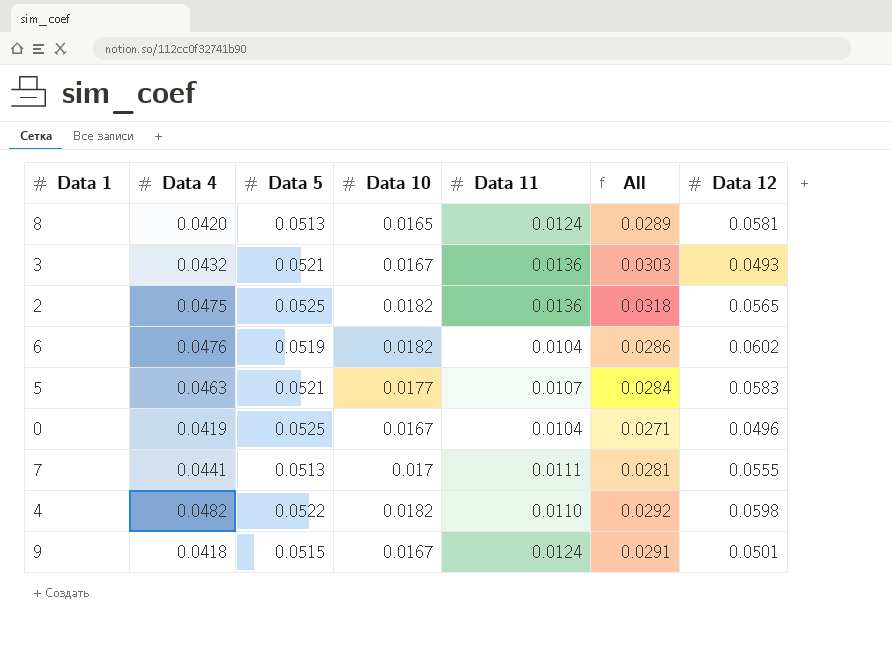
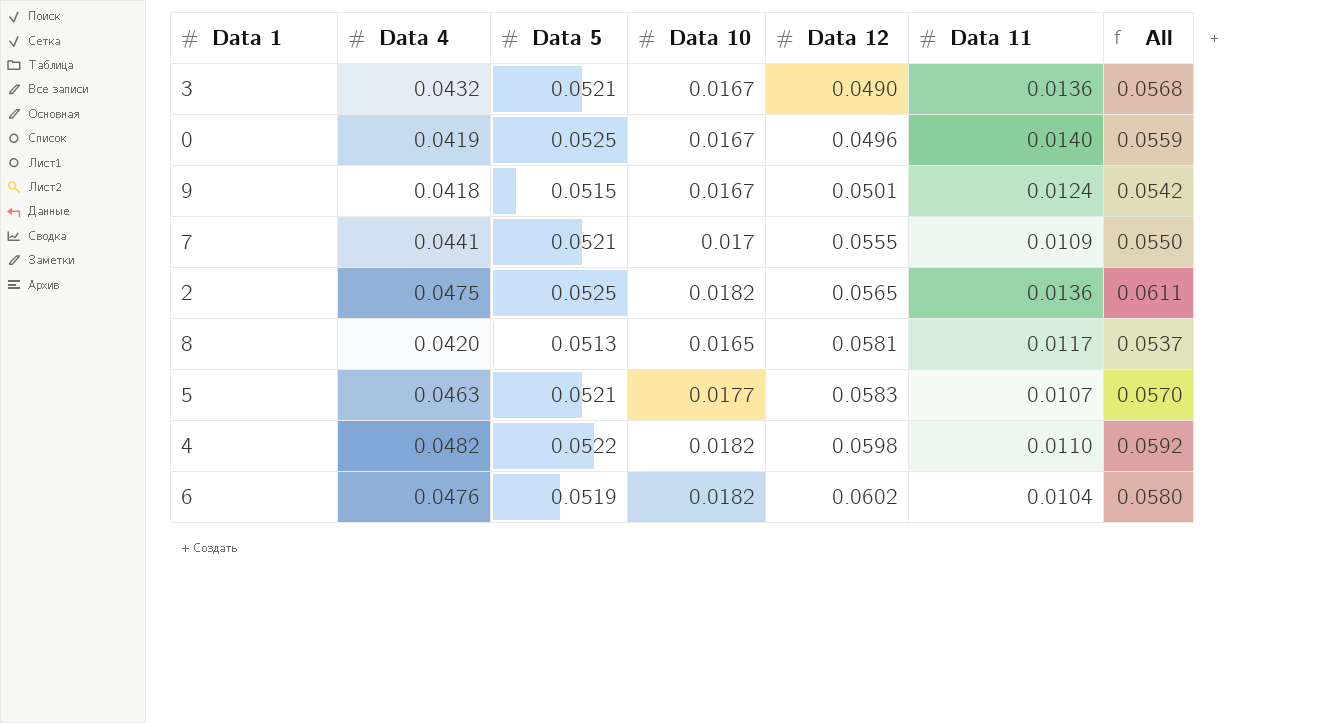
row order: none -> Data 12 ascending
column Data 12 | position: 7 -> 5
column All | formula: [Data 10] + [Data 11] -> [Data 4] + [Data 11]
3 | Data 12: 0.0493 -> 0.0490
0 | Data 11: 0.0104 -> 0.0140
7 | Data 5: 0.0513 -> 0.0521
7 | Data 11: 0.0111 -> 0.0109
8 | Data 11: 0.0124 -> 0.0117

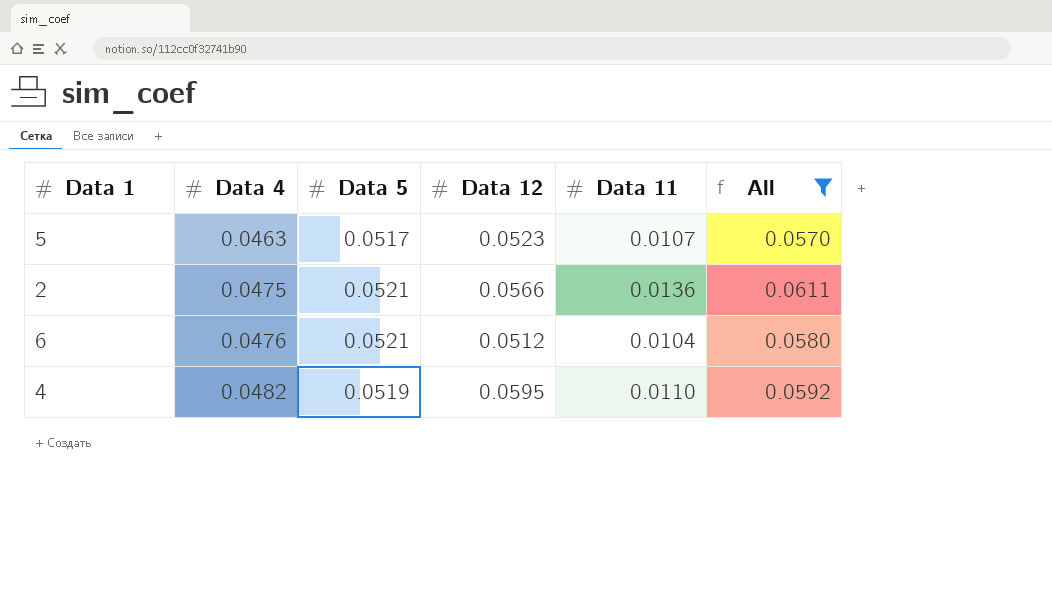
filter: none -> All >= 0.0570
row order: Data 12 ascending -> Data 4 ascending
column Data 10 | position: 4 -> none
5 | Data 5: 0.0521 -> 0.0517
5 | Data 12: 0.0583 -> 0.0523
2 | Data 5: 0.0525 -> 0.0521
2 | Data 12: 0.0565 -> 0.0566
6 | Data 5: 0.0519 -> 0.0521
6 | Data 12: 0.0602 -> 0.0512
4 | Data 5: 0.0522 -> 0.0519
4 | Data 12: 0.0598 -> 0.0595

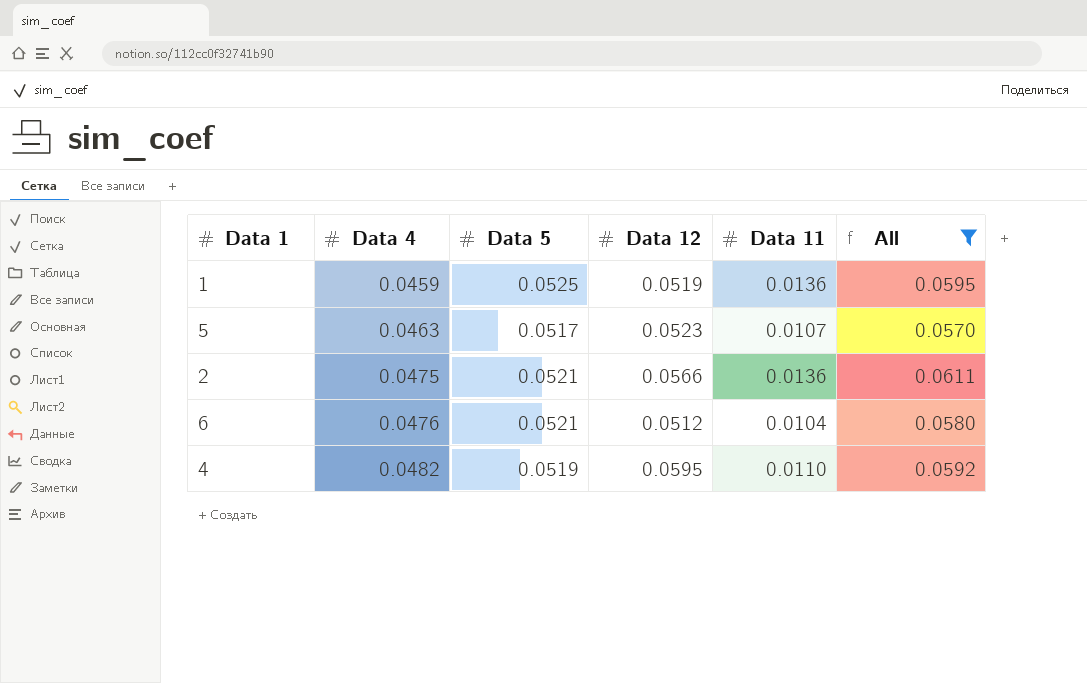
row 1: none -> 0.0459 | 0.0525 | 0.0519 | 0.0136 | 0.0595

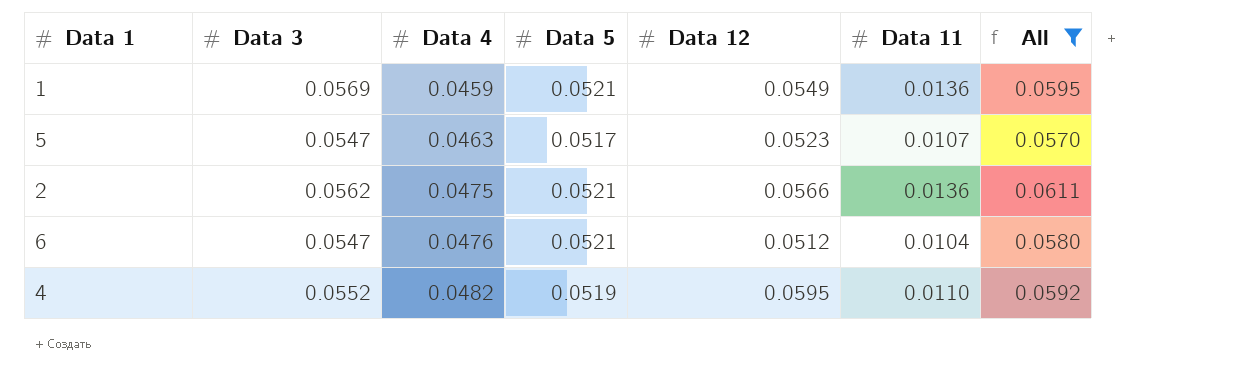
column Data 3 | position: none -> 2
1 | Data 5: 0.0525 -> 0.0521
1 | Data 12: 0.0519 -> 0.0549

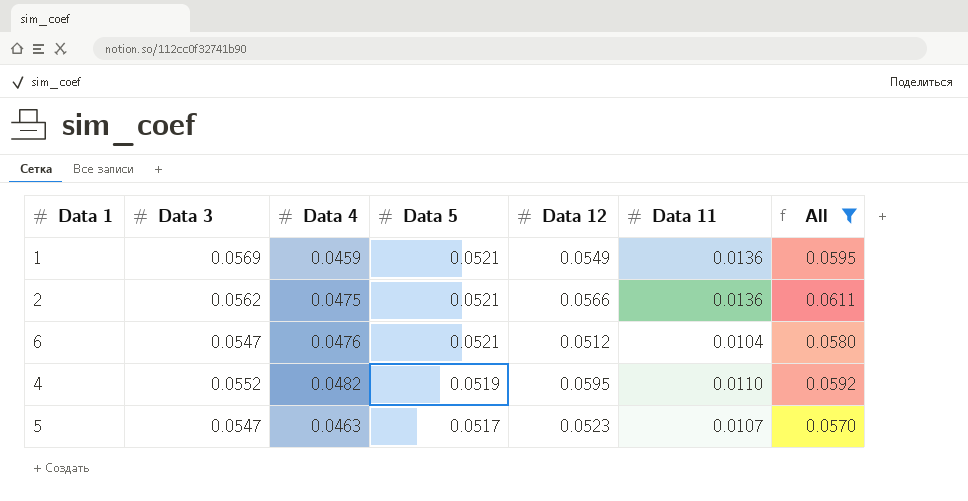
row order: Data 4 ascending -> Data 5 descending

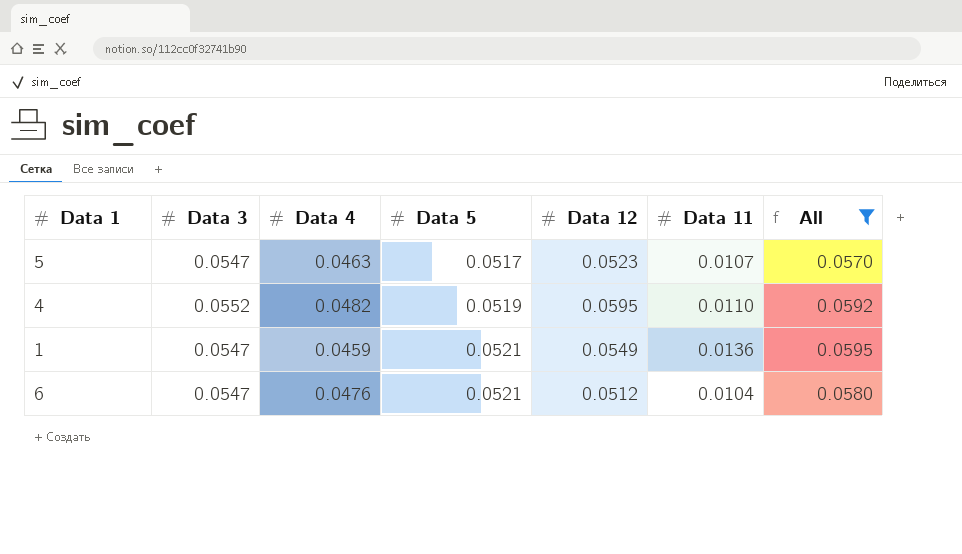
row order: Data 5 descending -> Data 5 ascending
row 2: 0.0562 | 0.0475 | 0.0521 | 0.0566 | 0.0136 | 0.0611 -> none
1 | Data 3: 0.0569 -> 0.0547

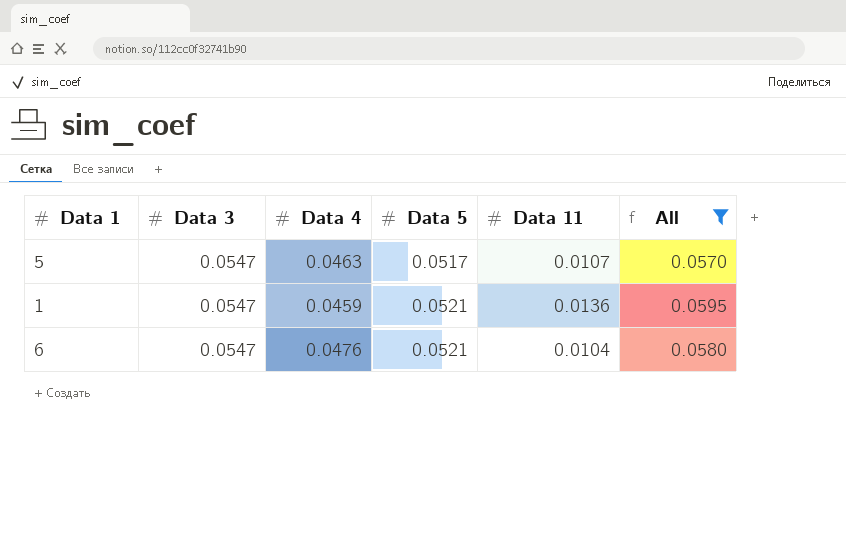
column Data 12 | position: 5 -> none
row 4: 0.0552 | 0.0482 | 0.0519 | 0.0595 | 0.0110 | 0.0592 -> none

